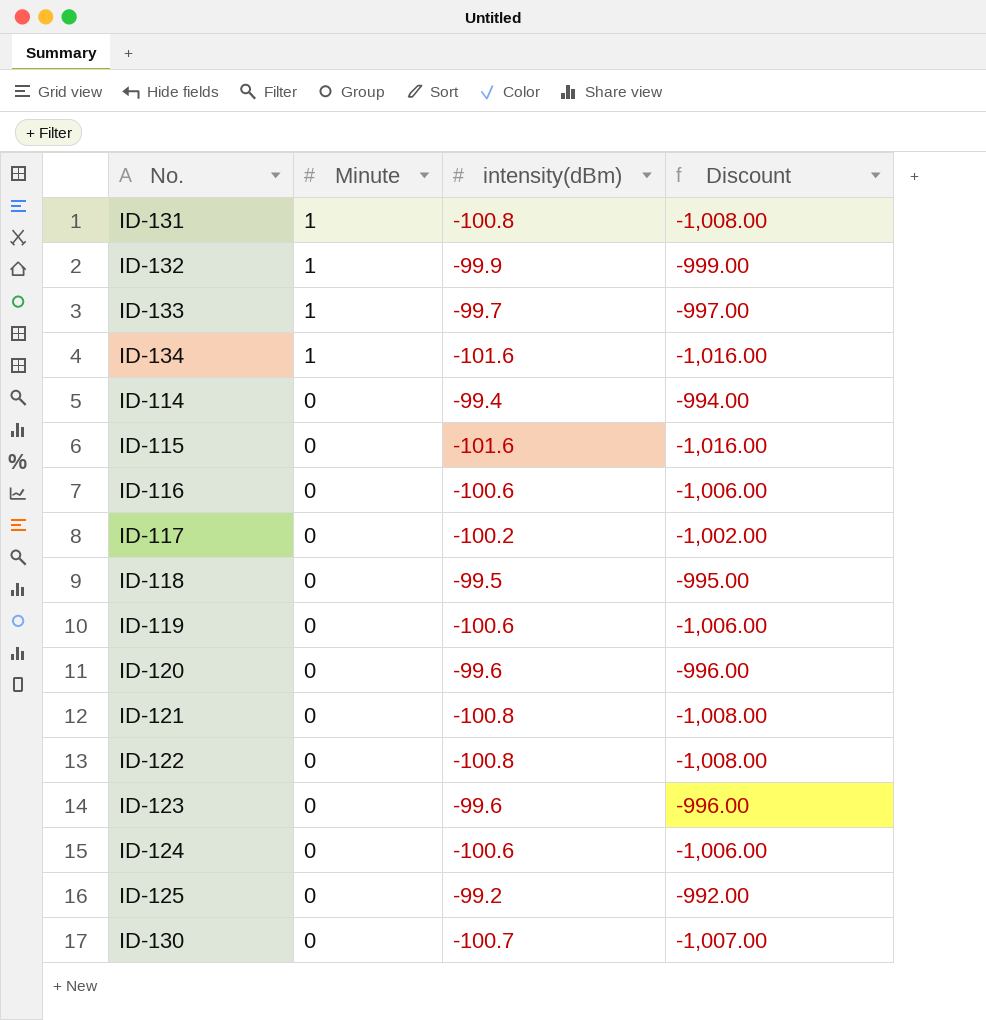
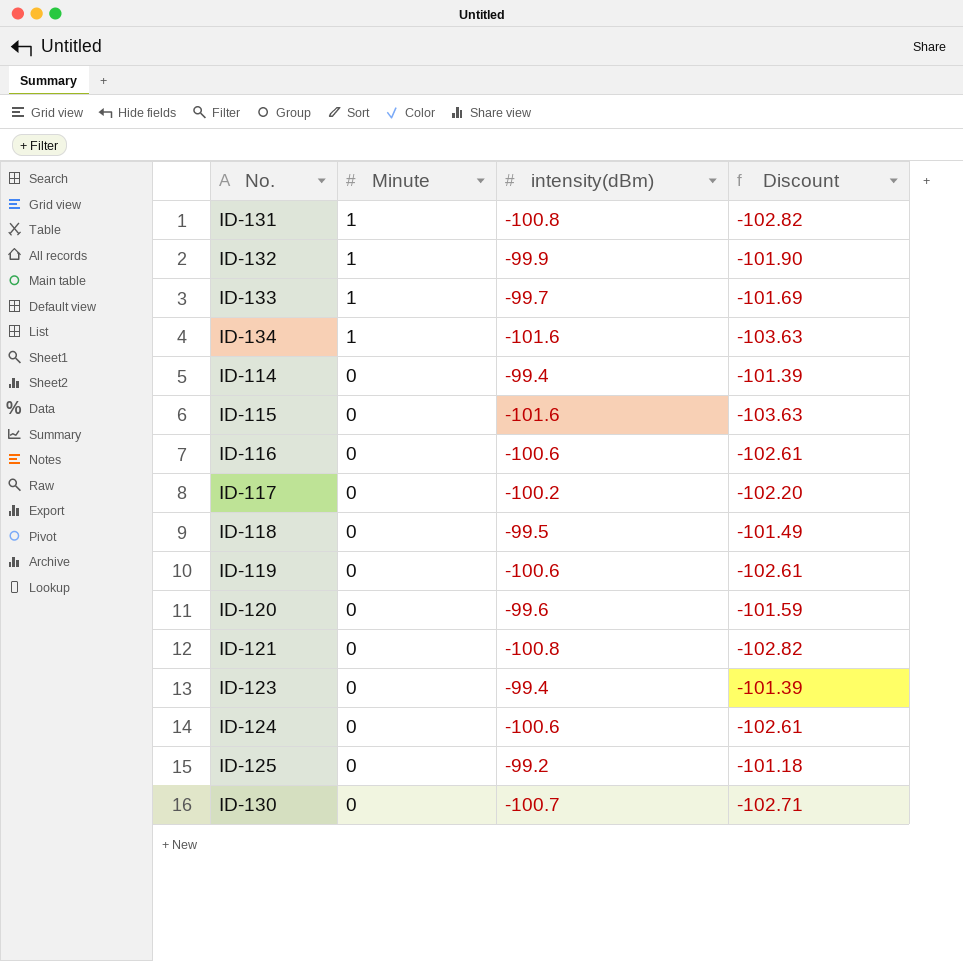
column Discount | formula: [intensity(dBm)] * 10 -> [intensity(dBm)] * 1.02
row ID-122: 0 | -100.8 | -1,008.00 -> none
ID-123 | intensity(dBm): -99.6 -> -99.4

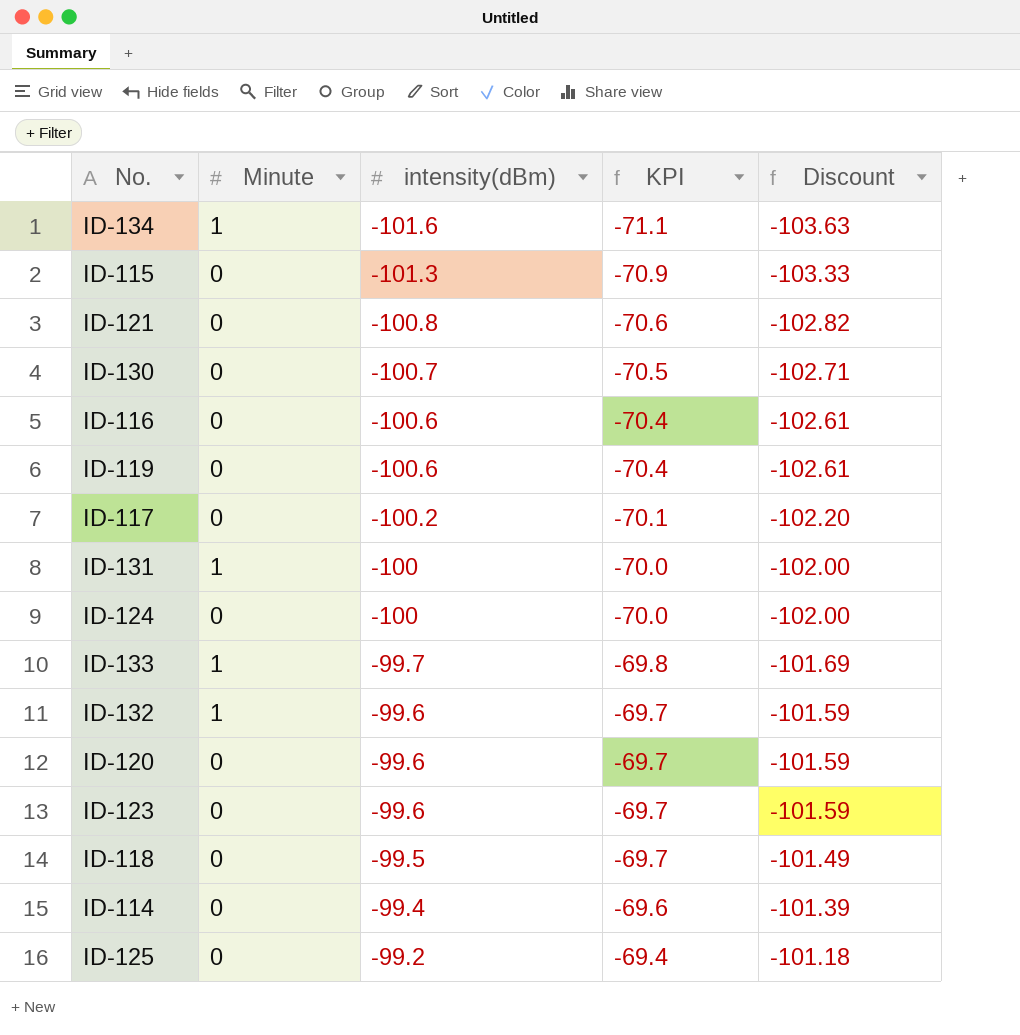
row order: Minute descending -> intensity(dBm) ascending
column KPI | formula: none -> [intensity(dBm)] * 0.7
ID-115 | intensity(dBm): -101.6 -> -101.3
ID-115 | Discount: -103.63 -> -103.33
ID-131 | intensity(dBm): -100.8 -> -100
ID-131 | Discount: -102.82 -> -102.00
ID-124 | intensity(dBm): -100.6 -> -100
ID-124 | Discount: -102.61 -> -102.00
ID-132 | intensity(dBm): -99.9 -> -99.6
ID-132 | Discount: -101.90 -> -101.59
ID-123 | intensity(dBm): -99.4 -> -99.6
ID-123 | Discount: -101.39 -> -101.59

